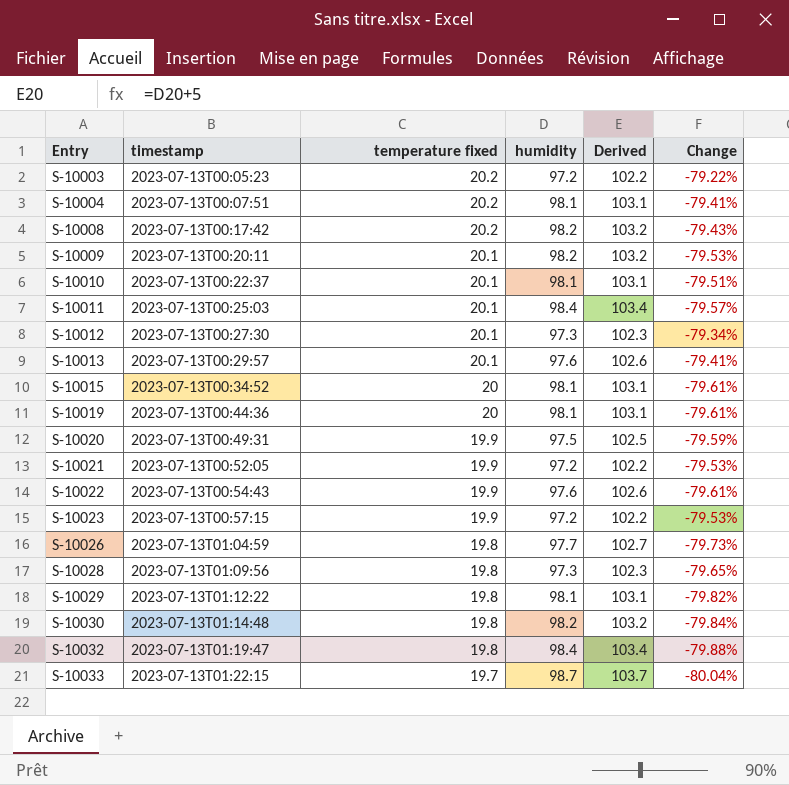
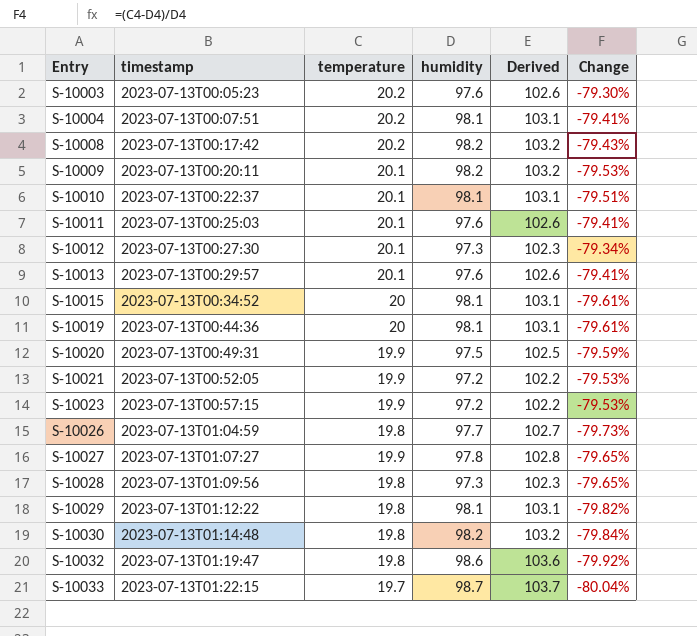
column name: temperature fixed -> temperature
row S-10022: 2023-07-13T00:54:43 | 19.9 | 97.6 | 102.6 | -79.61% -> none
S-10003 | humidity: 97.2 -> 97.6
S-10003 | Derived: 102.2 -> 102.6
S-10003 | Change: -79.22% -> -79.30%
S-10011 | humidity: 98.4 -> 97.6
S-10011 | Derived: 103.4 -> 102.6
S-10011 | Change: -79.57% -> -79.41%
row S-10027: none -> 2023-07-13T01:07:27 | 19.9 | 97.8 | 102.8 | -79.65%
S-10032 | humidity: 98.4 -> 98.6
S-10032 | Derived: 103.4 -> 103.6
S-10032 | Change: -79.88% -> -79.92%

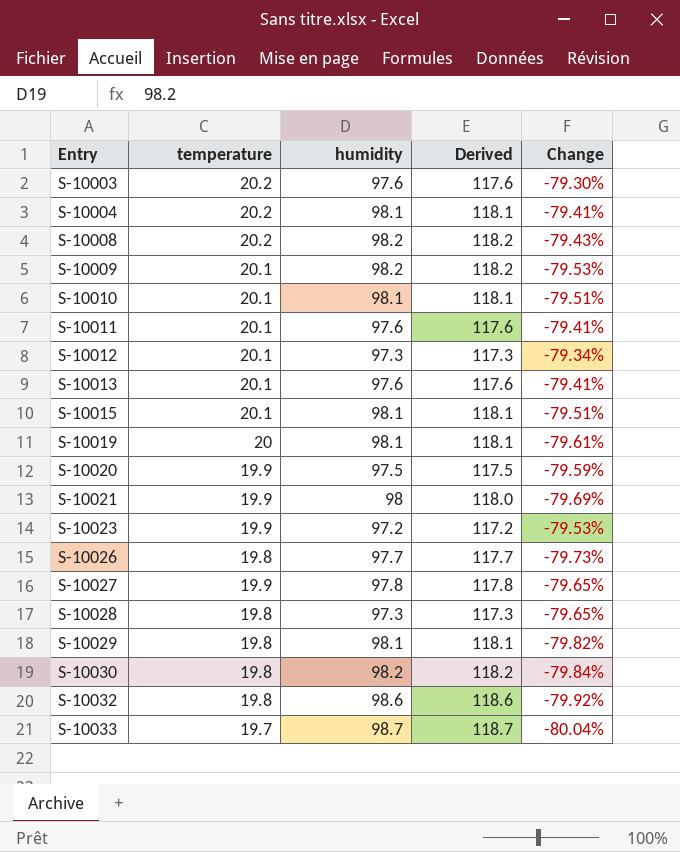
column timestamp | position: 2 -> none
column Derived | formula: [humidity] + 5 -> [humidity] + 20
S-10015 | temperature: 20 -> 20.1
S-10015 | Change: -79.61% -> -79.51%
S-10021 | humidity: 97.2 -> 98
S-10021 | Change: -79.53% -> -79.69%

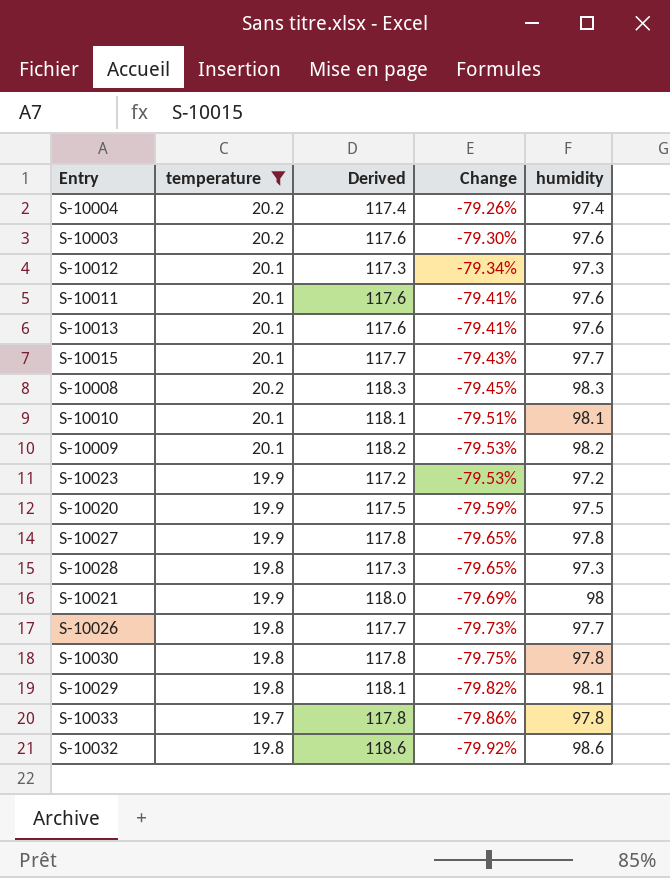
filter: none -> temperature != 20
row order: Entry ascending -> Change descending
column humidity | position: 3 -> 5
S-10004 | Derived: 118.1 -> 117.4
S-10004 | Change: -79.41% -> -79.26%
S-10004 | humidity: 98.1 -> 97.4
S-10015 | Derived: 118.1 -> 117.7
S-10015 | Change: -79.51% -> -79.43%
S-10015 | humidity: 98.1 -> 97.7
S-10008 | Derived: 118.2 -> 118.3
S-10008 | Change: -79.43% -> -79.45%
S-10008 | humidity: 98.2 -> 98.3
S-10030 | Derived: 118.2 -> 117.8
S-10030 | Change: -79.84% -> -79.75%
S-10030 | humidity: 98.2 -> 97.8
S-10033 | Derived: 118.7 -> 117.8
S-10033 | Change: -80.04% -> -79.86%
S-10033 | humidity: 98.7 -> 97.8

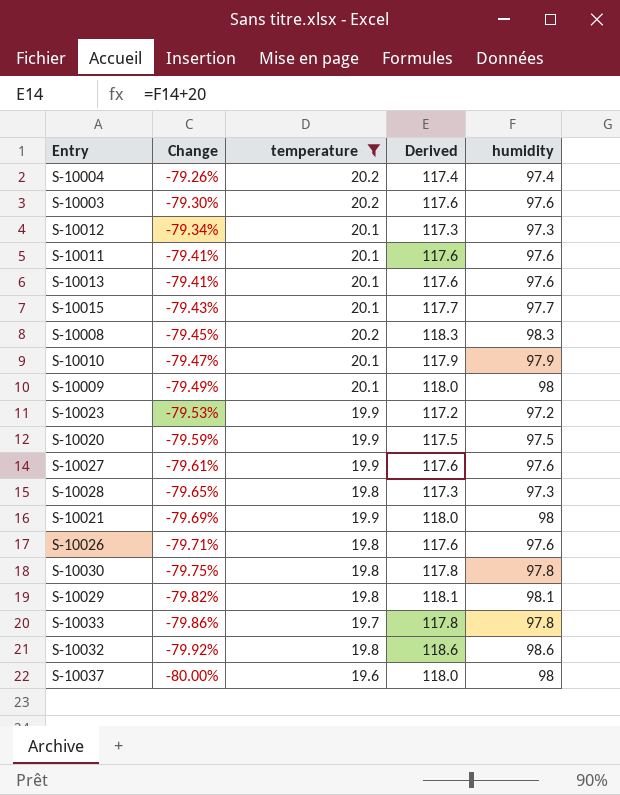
column Change | position: 4 -> 2
S-10010 | Change: -79.51% -> -79.47%
S-10010 | Derived: 118.1 -> 117.9
S-10010 | humidity: 98.1 -> 97.9
S-10009 | Change: -79.53% -> -79.49%
S-10009 | Derived: 118.2 -> 118.0
S-10009 | humidity: 98.2 -> 98
S-10027 | Change: -79.65% -> -79.61%
S-10027 | Derived: 117.8 -> 117.6
S-10027 | humidity: 97.8 -> 97.6
S-10026 | Change: -79.73% -> -79.71%
S-10026 | Derived: 117.7 -> 117.6
S-10026 | humidity: 97.7 -> 97.6
row S-10037: none -> -80.00% | 19.6 | 118.0 | 98

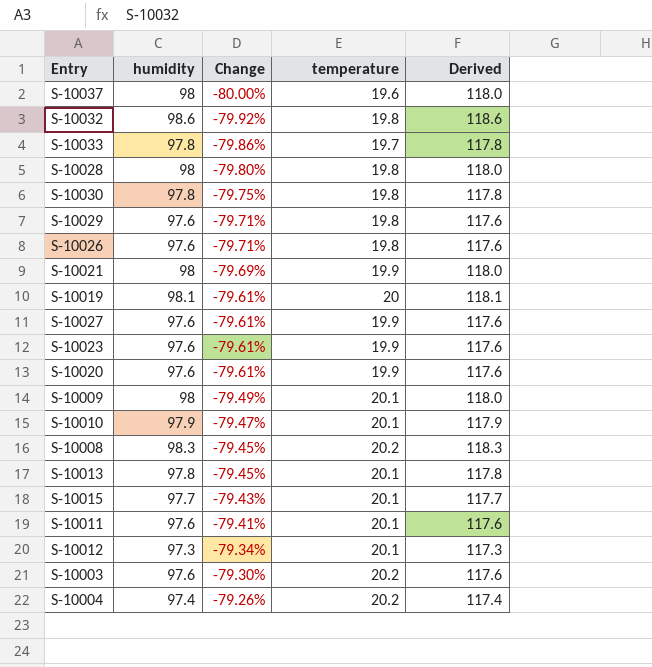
filter: temperature != 20 -> none
row order: Change descending -> Change ascending
column humidity | position: 5 -> 2
S-10028 | humidity: 97.3 -> 98
S-10028 | Change: -79.65% -> -79.80%
S-10028 | Derived: 117.3 -> 118.0
S-10029 | humidity: 98.1 -> 97.6
S-10029 | Change: -79.82% -> -79.71%
S-10029 | Derived: 118.1 -> 117.6
S-10023 | humidity: 97.2 -> 97.6
S-10023 | Change: -79.53% -> -79.61%
S-10023 | Derived: 117.2 -> 117.6
S-10020 | humidity: 97.5 -> 97.6
S-10020 | Change: -79.59% -> -79.61%
S-10020 | Derived: 117.5 -> 117.6
S-10013 | humidity: 97.6 -> 97.8
S-10013 | Change: -79.41% -> -79.45%
S-10013 | Derived: 117.6 -> 117.8

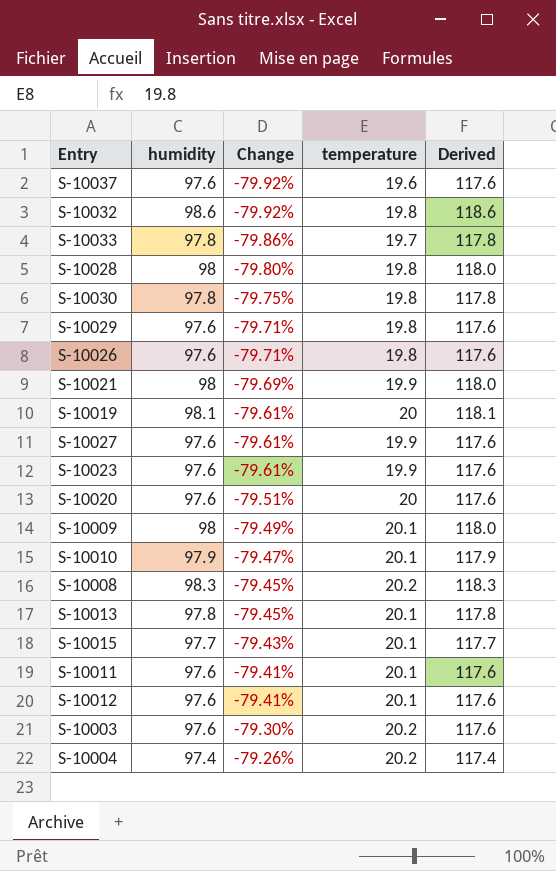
S-10037 | humidity: 98 -> 97.6
S-10037 | Change: -80.00% -> -79.92%
S-10037 | Derived: 118.0 -> 117.6
S-10020 | Change: -79.61% -> -79.51%
S-10020 | temperature: 19.9 -> 20
S-10012 | humidity: 97.3 -> 97.6
S-10012 | Change: -79.34% -> -79.41%
S-10012 | Derived: 117.3 -> 117.6

